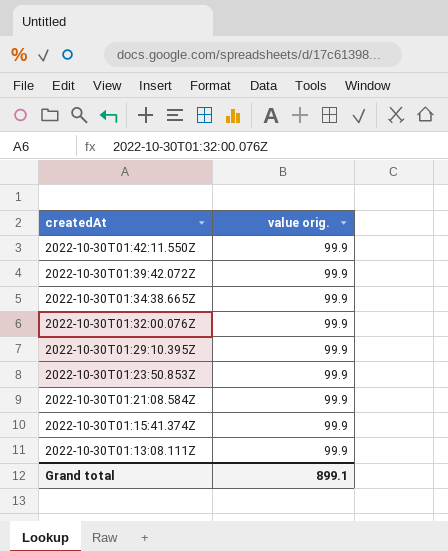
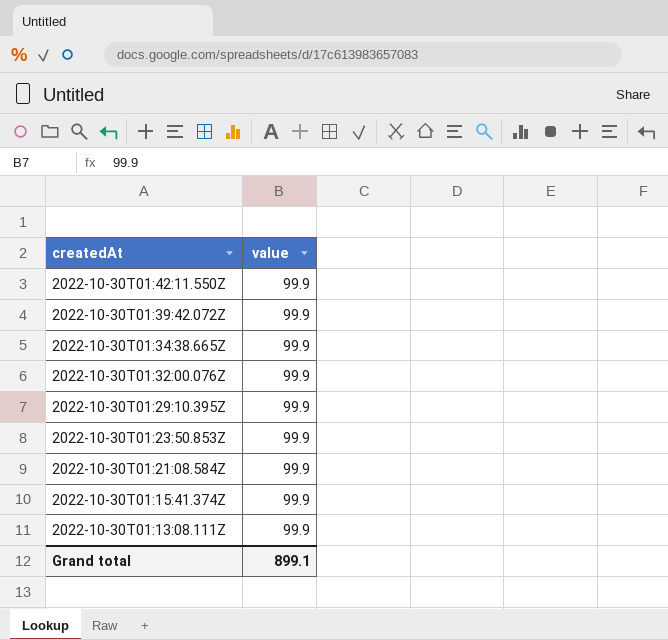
column name: value orig. -> value

